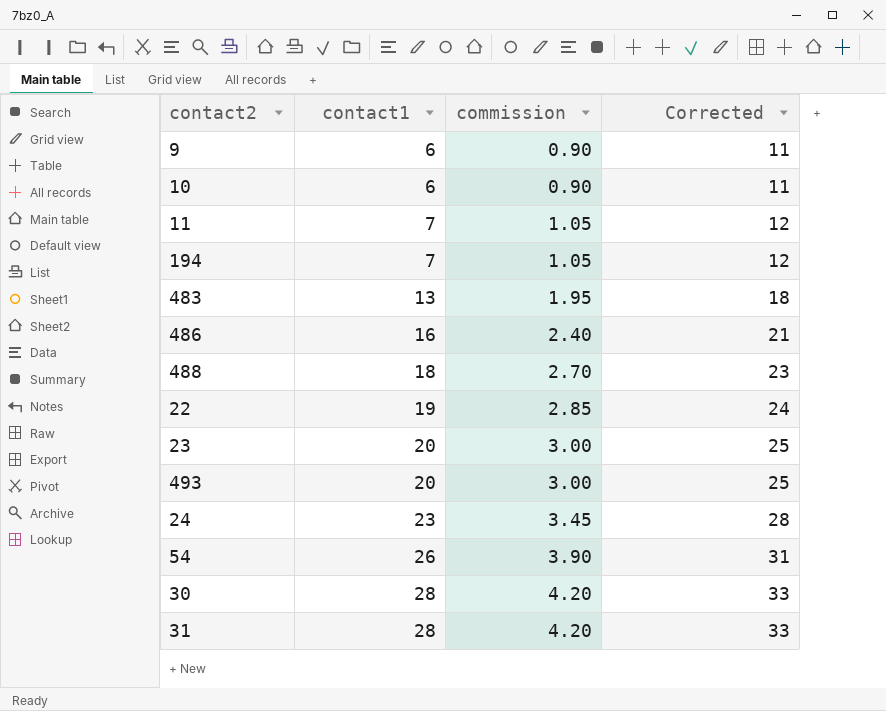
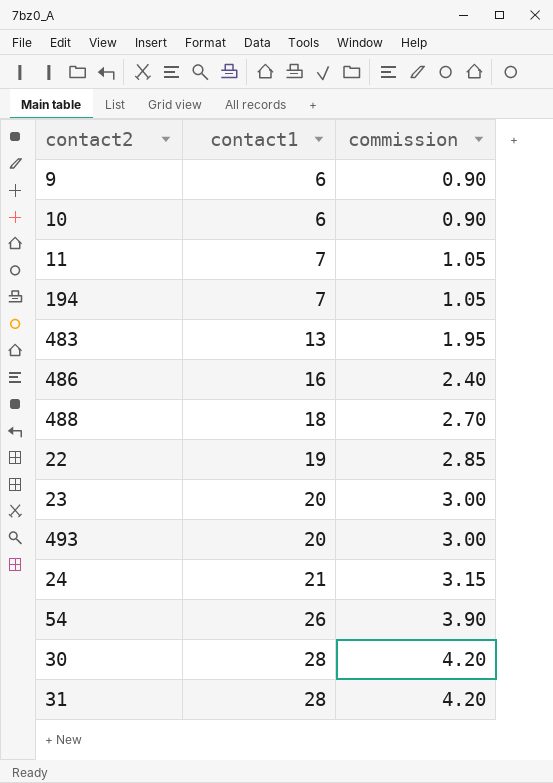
column Corrected | formula: [contact1] + 5 -> none
24 | contact1: 23 -> 21
24 | commission: 3.45 -> 3.15

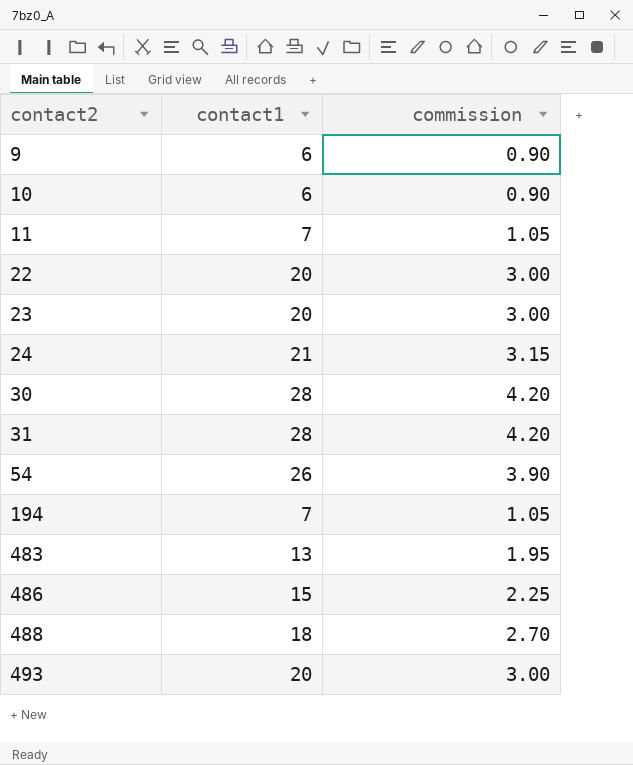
row order: contact1 ascending -> contact2 ascending
22 | contact1: 19 -> 20
22 | commission: 2.85 -> 3.00
486 | contact1: 16 -> 15
486 | commission: 2.40 -> 2.25

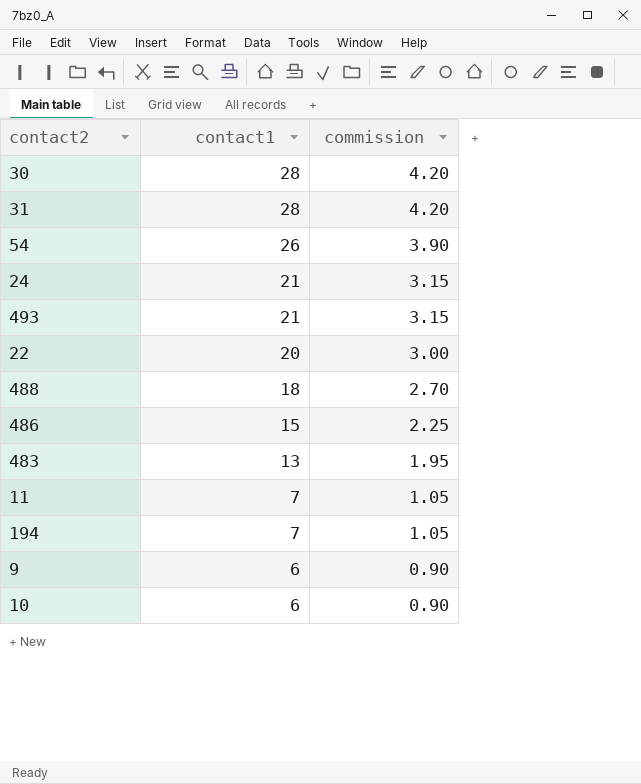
row order: contact2 ascending -> contact1 descending
row 23: 20 | 3.00 -> none
493 | contact1: 20 -> 21
493 | commission: 3.00 -> 3.15

